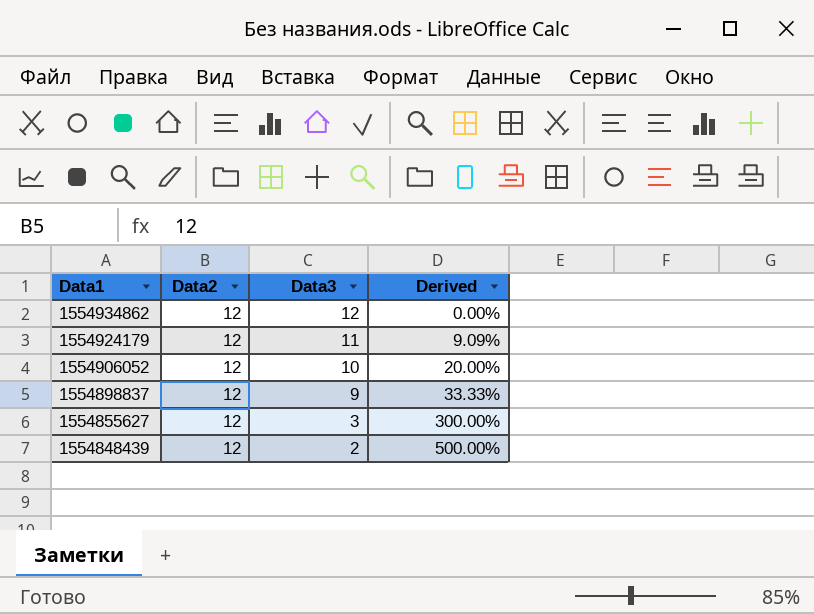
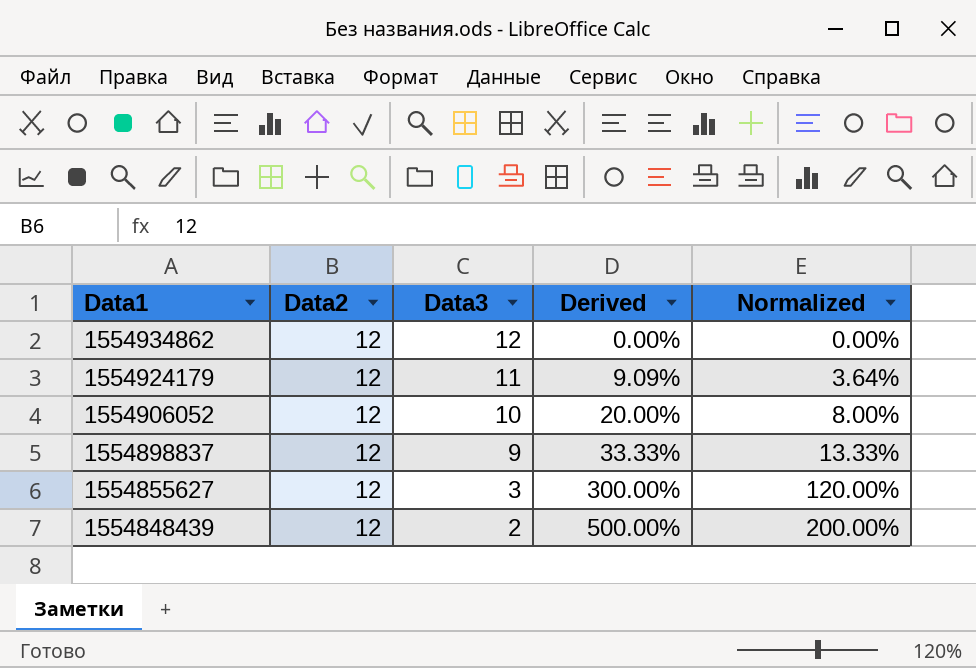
column Normalized | formula: none -> [Derived] * 0.4

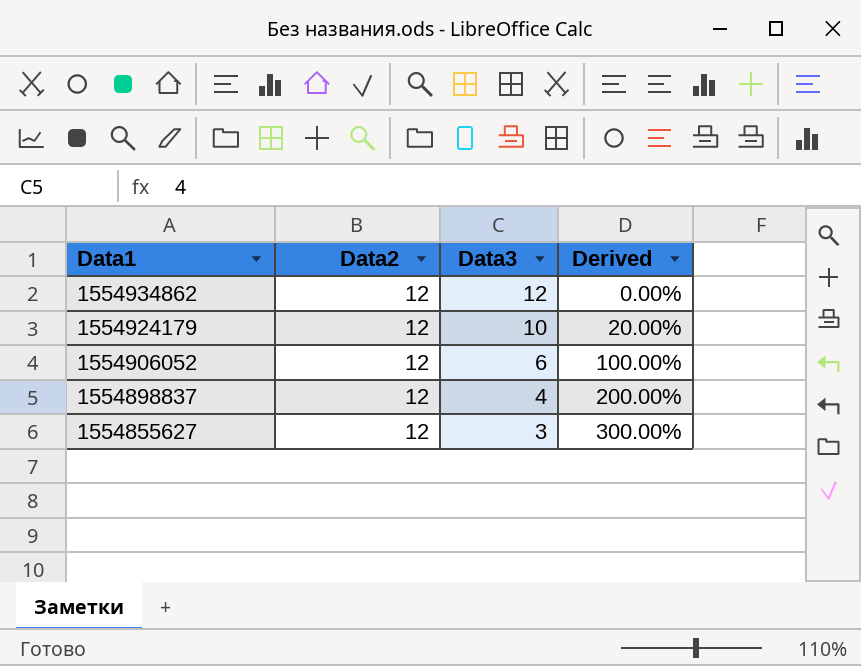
column Normalized | formula: [Derived] * 0.4 -> none
row 1554848439: 12 | 2 | 500.00% | 200.00% -> none
1554924179 | Data3: 11 -> 10
1554924179 | Derived: 9.09% -> 20.00%
1554906052 | Data3: 10 -> 6
1554906052 | Derived: 20.00% -> 100.00%
1554898837 | Data3: 9 -> 4
1554898837 | Derived: 33.33% -> 200.00%

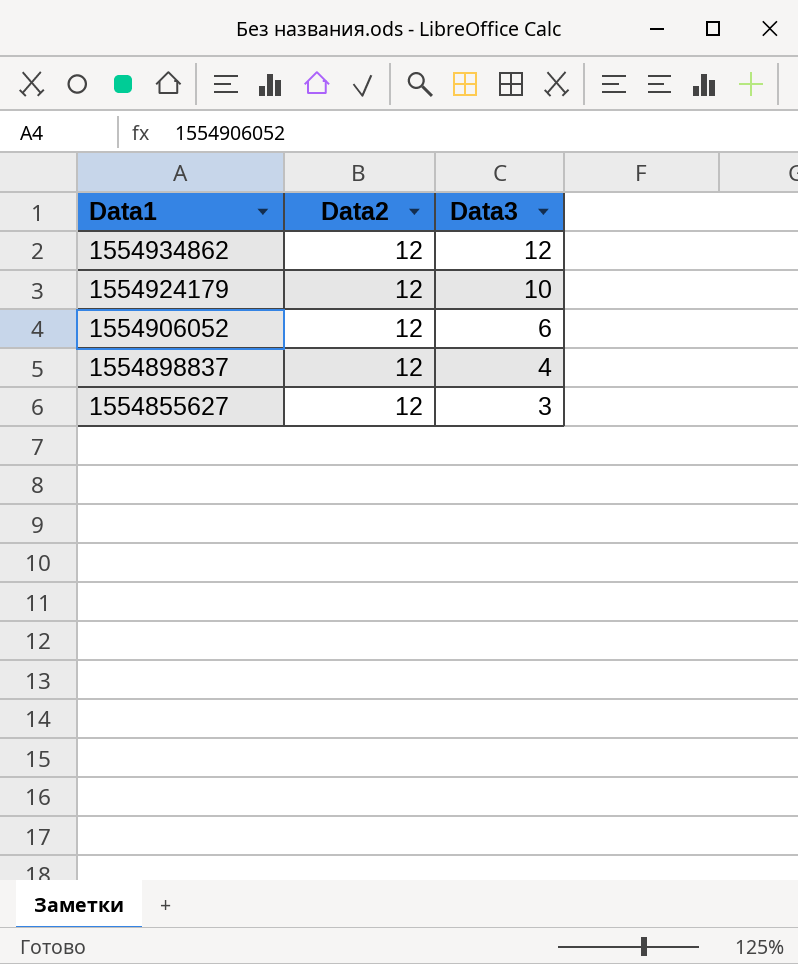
column Derived | formula: ([Data2] - [Data3]) / [Data3] -> none

